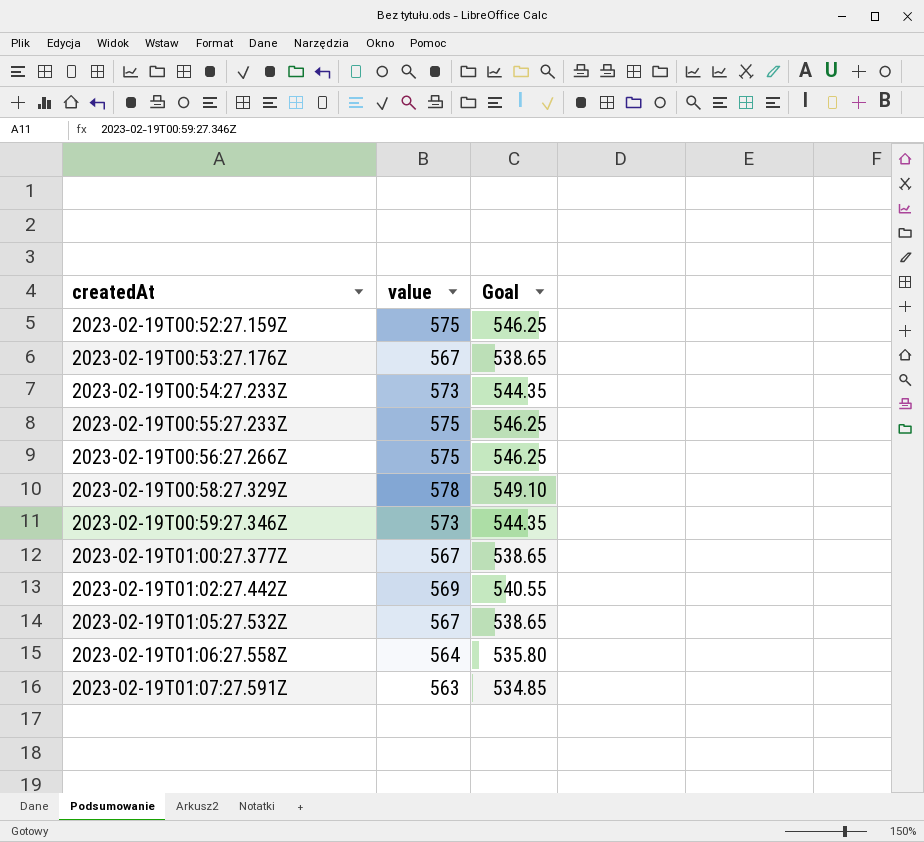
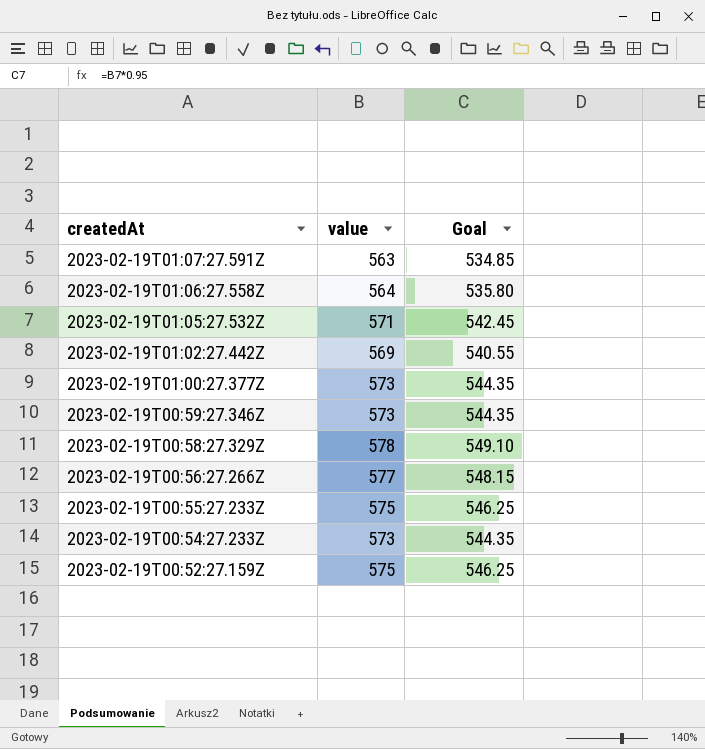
row order: createdAt ascending -> createdAt descending
row 2023-02-19T00:53:27.176Z: 567 | 538.65 -> none
2023-02-19T01:05:27.532Z | value: 567 -> 571
2023-02-19T01:05:27.532Z | Goal: 538.65 -> 542.45
2023-02-19T01:00:27.377Z | value: 567 -> 573
2023-02-19T01:00:27.377Z | Goal: 538.65 -> 544.35
2023-02-19T00:56:27.266Z | value: 575 -> 577
2023-02-19T00:56:27.266Z | Goal: 546.25 -> 548.15

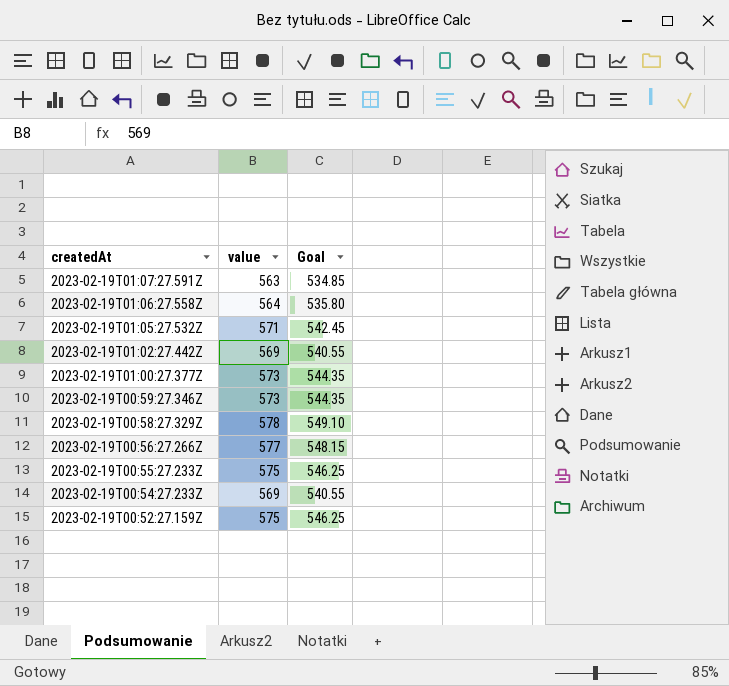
2023-02-19T00:54:27.233Z | value: 573 -> 569
2023-02-19T00:54:27.233Z | Goal: 544.35 -> 540.55

